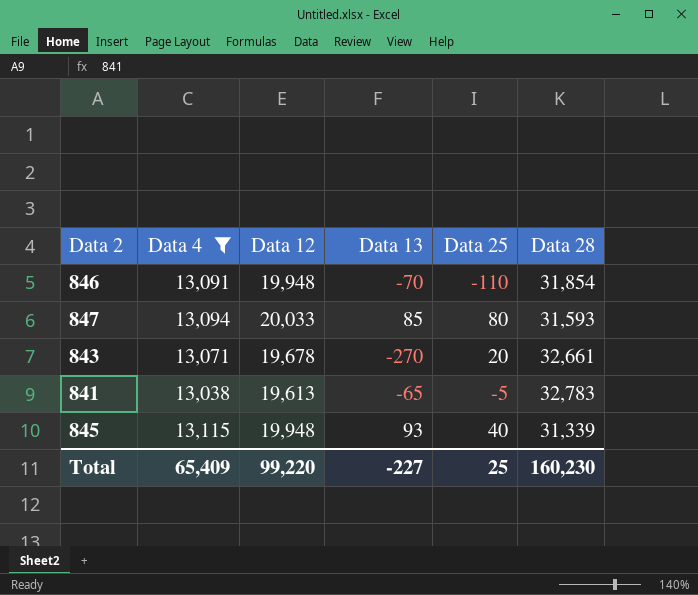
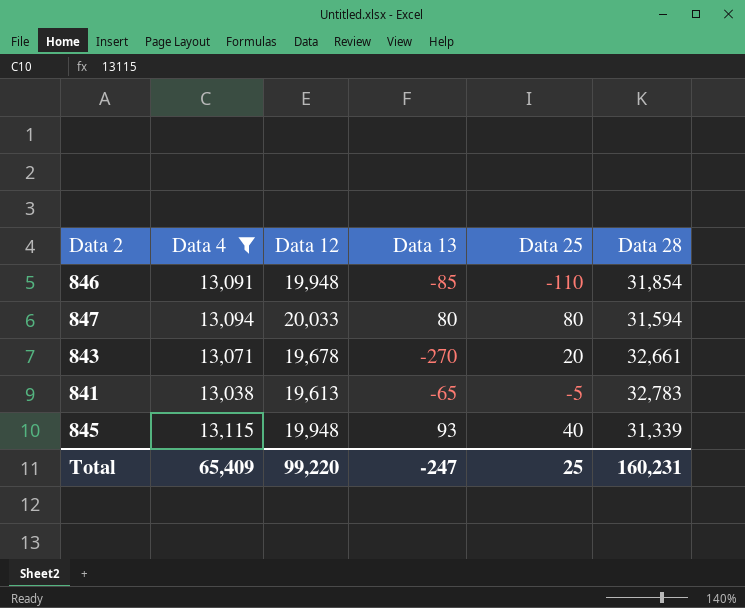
846 | Data 13: -70 -> -85
847 | Data 13: 85 -> 80
847 | Data 28: 31,593 -> 31,594
Total | Data 13: -227 -> -247
Total | Data 28: 160,230 -> 160,231

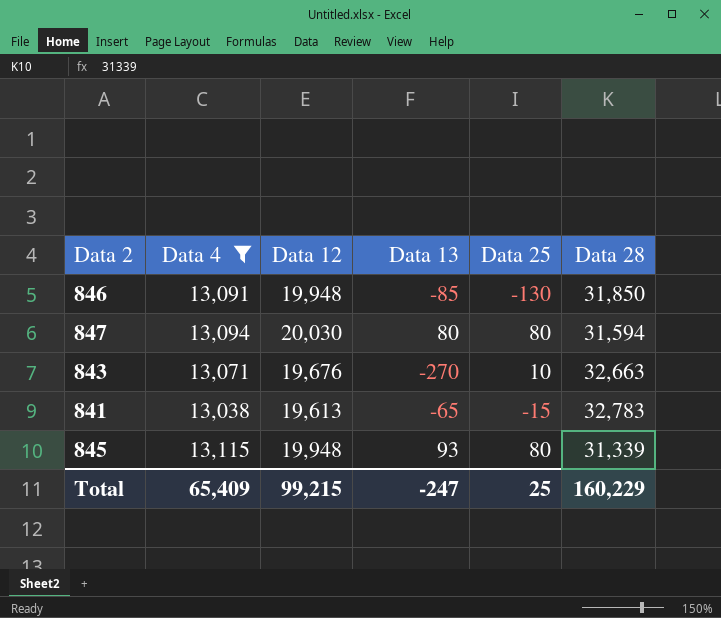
846 | Data 25: -110 -> -130
846 | Data 28: 31,854 -> 31,850
847 | Data 12: 20,033 -> 20,030
843 | Data 12: 19,678 -> 19,676
843 | Data 25: 20 -> 10
843 | Data 28: 32,661 -> 32,663
841 | Data 25: -5 -> -15
845 | Data 25: 40 -> 80
Total | Data 12: 99,220 -> 99,215
Total | Data 28: 160,231 -> 160,229

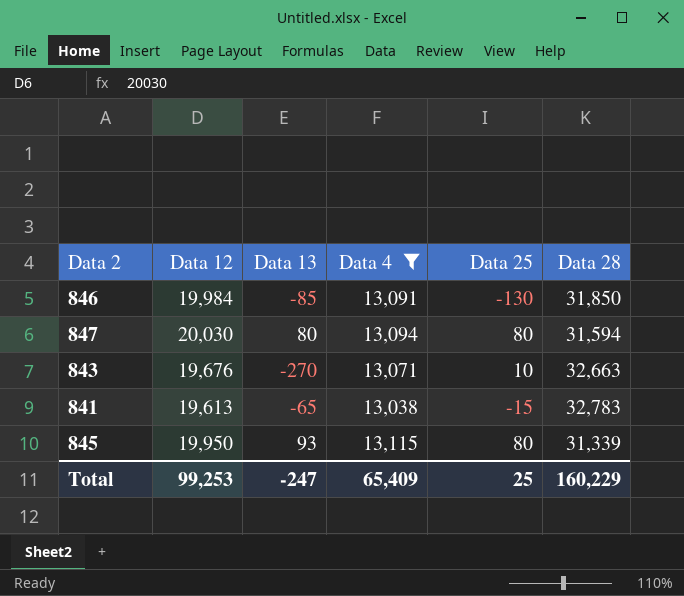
column Data 4 | position: 2 -> 4
846 | Data 12: 19,948 -> 19,984
845 | Data 12: 19,948 -> 19,950
Total | Data 12: 99,215 -> 99,253

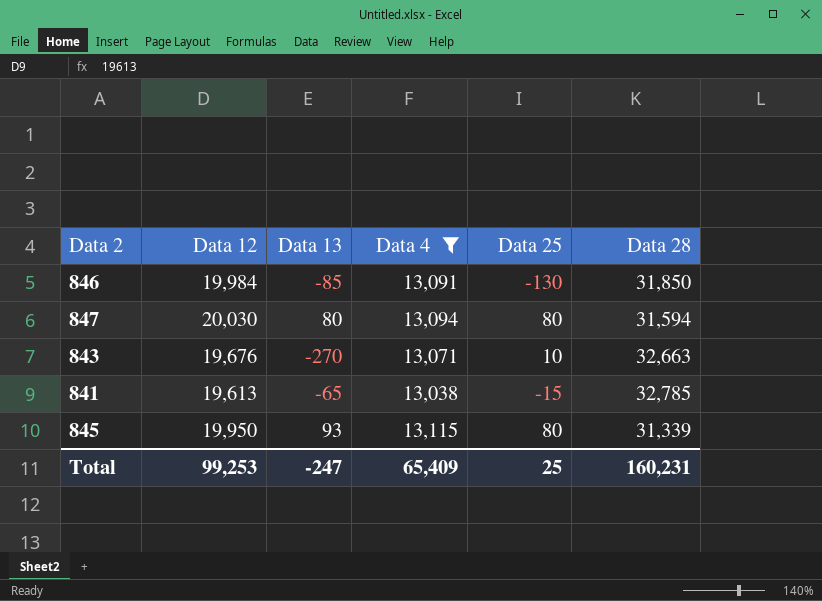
841 | Data 28: 32,783 -> 32,785
Total | Data 28: 160,229 -> 160,231

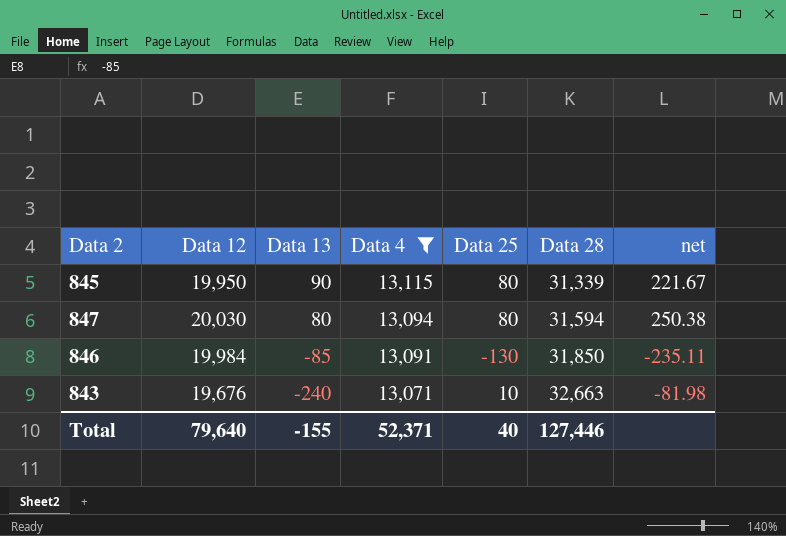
row order: none -> Data 13 descending
column net | formula: none -> [Data 12] / [Data 13]
row 841: 19,613 | -65 | 13,038 | -15 | 32,785 -> none
845 | Data 13: 93 -> 90
843 | Data 13: -270 -> -240
Total | Data 12: 99,253 -> 79,640
Total | Data 13: -247 -> -155
Total | Data 4: 65,409 -> 52,371
Total | Data 25: 25 -> 40
Total | Data 28: 160,231 -> 127,446

